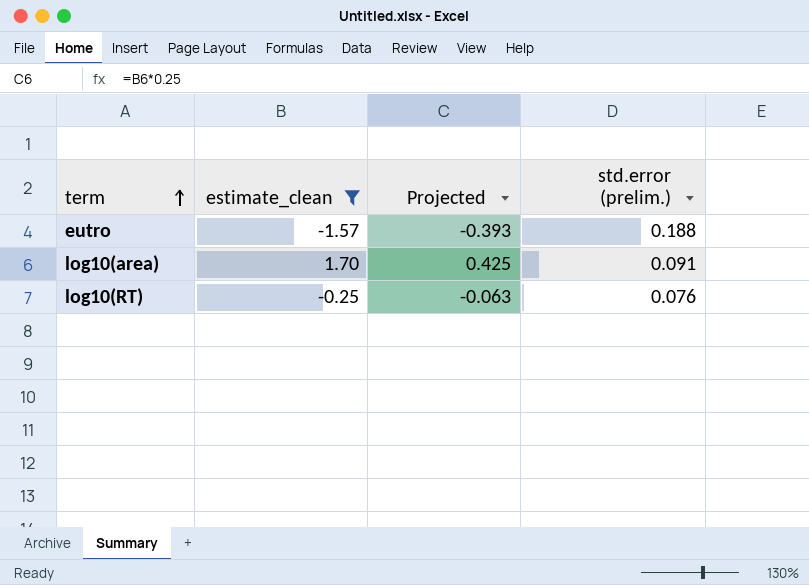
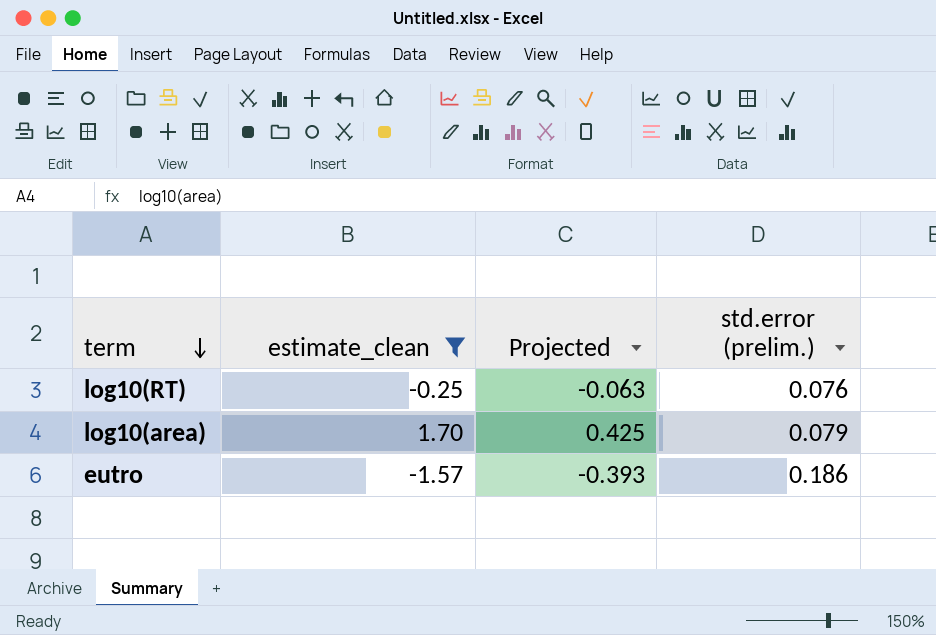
row order: term ascending -> term descending
log10(area) | std.error (prelim.): 0.091 -> 0.079
eutro | std.error (prelim.): 0.188 -> 0.186

